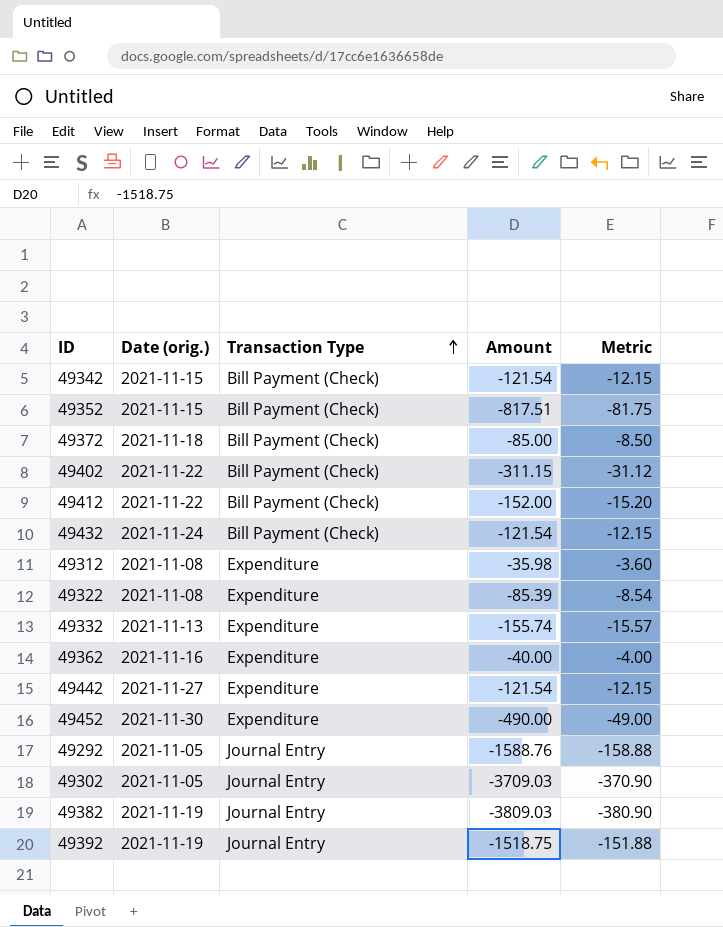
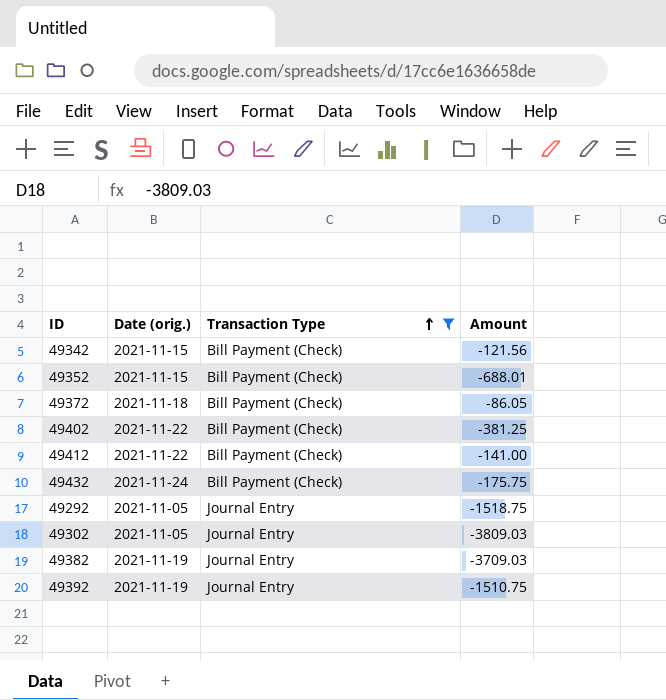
filter: none -> Transaction Type != Expenditure
column Metric | formula: [Amount] * 0.1 -> none
49342 | Amount: -121.54 -> -121.56
49352 | Amount: -817.51 -> -688.01
49372 | Amount: -85.00 -> -86.05
49402 | Amount: -311.15 -> -381.25
49412 | Amount: -152.00 -> -141.00
49432 | Amount: -121.54 -> -175.75
49292 | Amount: -1588.76 -> -1518.75
49302 | Amount: -3709.03 -> -3809.03
49382 | Amount: -3809.03 -> -3709.03
49392 | Amount: -1518.75 -> -1510.75

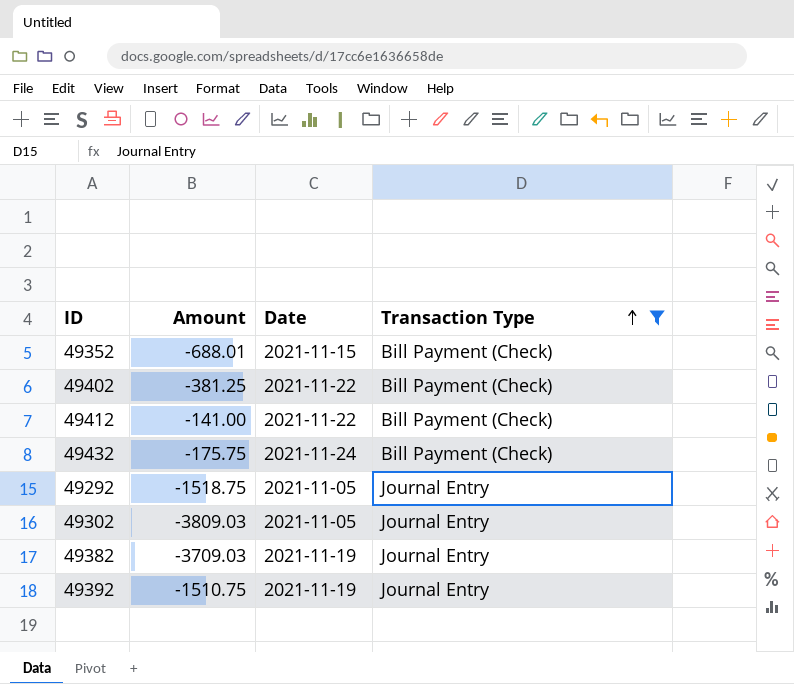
column Amount | position: 4 -> 2
column name: Date (orig.) -> Date
row 49342: 2021-11-15 | Bill Payment (Check) | -121.56 -> none
row 49372: 2021-11-18 | Bill Payment (Check) | -86.05 -> none

